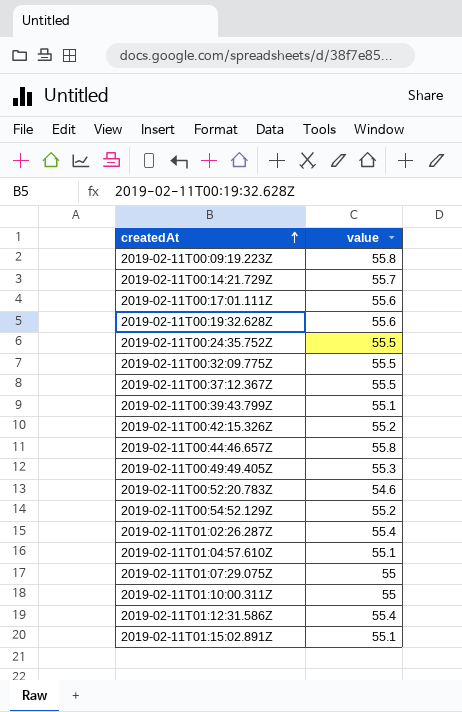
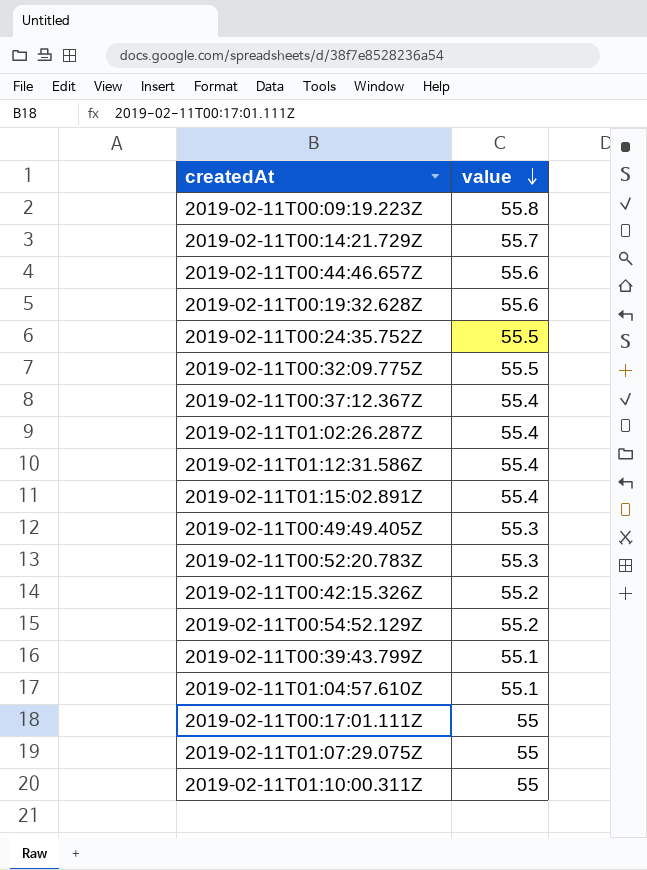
row order: createdAt ascending -> value descending
2019-02-11T00:44:46.657Z | value: 55.8 -> 55.6
2019-02-11T00:37:12.367Z | value: 55.5 -> 55.4
2019-02-11T01:15:02.891Z | value: 55.1 -> 55.4
2019-02-11T00:52:20.783Z | value: 54.6 -> 55.3
2019-02-11T00:17:01.111Z | value: 55.6 -> 55

